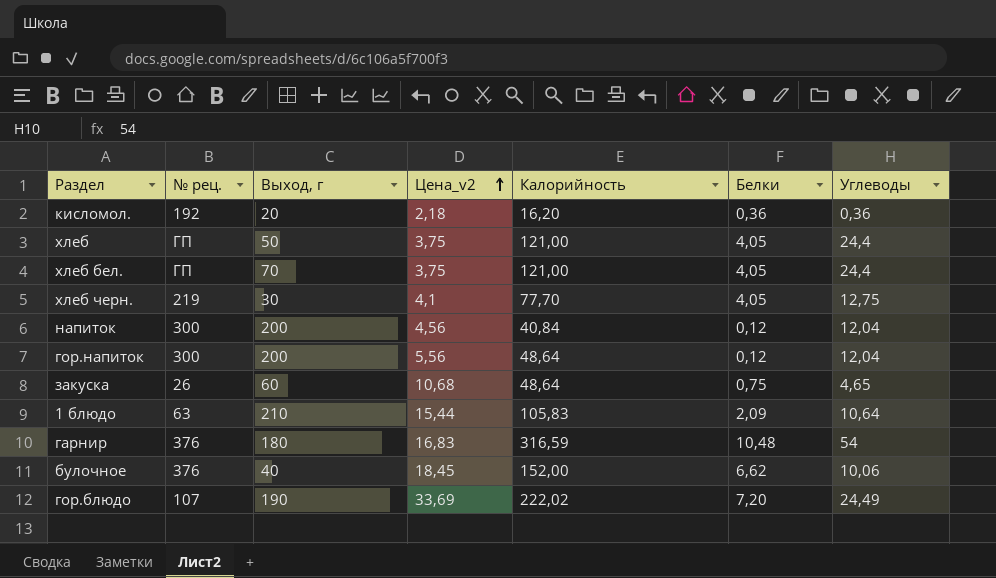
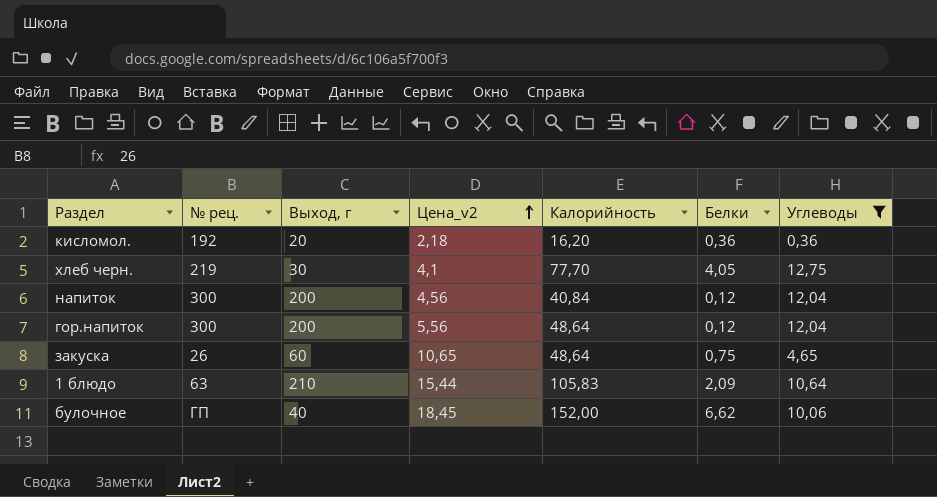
filter: none -> Углеводы <= 12,75
закуска | Цена_v2: 10,68 -> 10,65
булочное | № рец.: 376 -> ГП

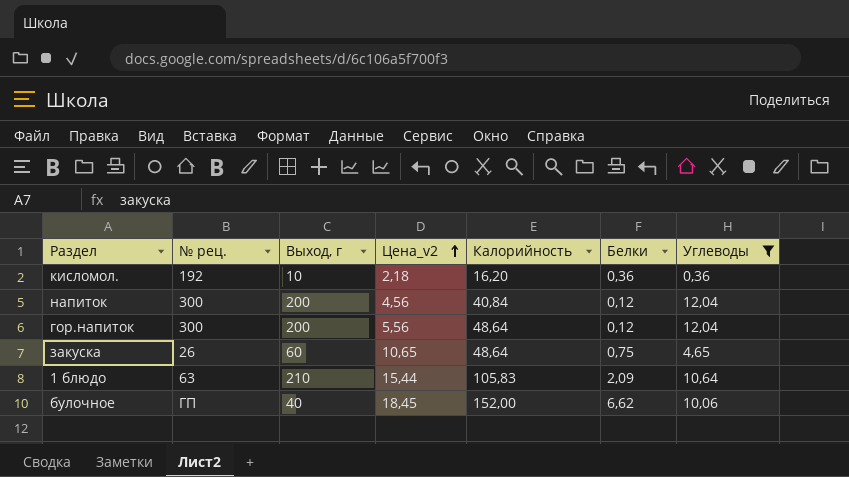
row хлеб черн.: 219 | 30 | 4,1 | 77,70 | 4,05 | 12,75 -> none
кисломол. | Выход, г: 20 -> 10

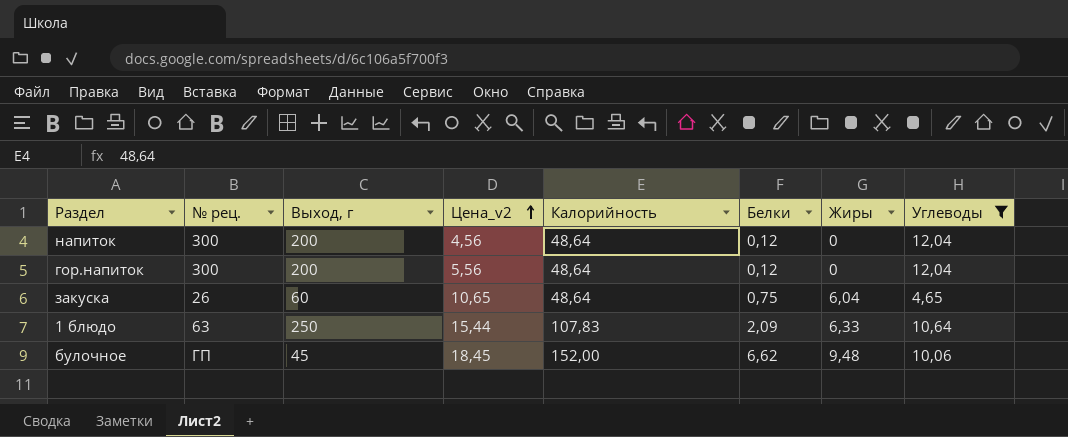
column Жиры | position: none -> 7
row кисломол.: 192 | 10 | 2,18 | 16,20 | 0,36 | 0,36 -> none
напиток | Калорийность: 40,84 -> 48,64
1 блюдо | Выход, г: 210 -> 250
1 блюдо | Калорийность: 105,83 -> 107,83
булочное | Выход, г: 40 -> 45

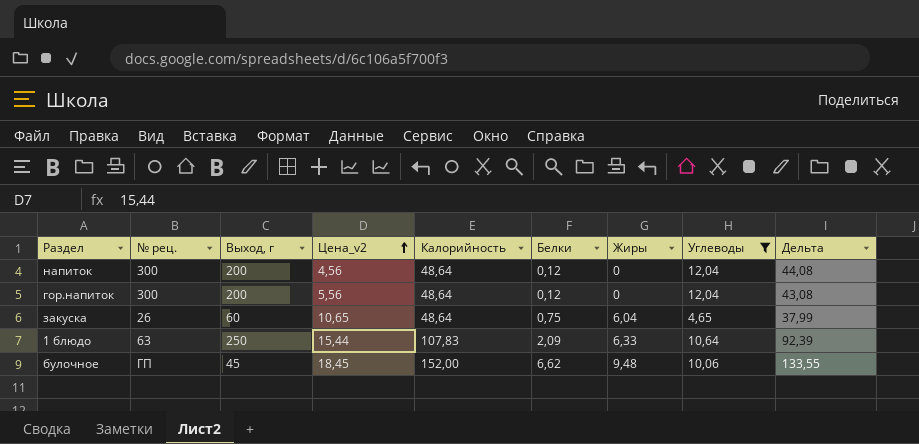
column Дельта | formula: none -> [Калорийность] - [Цена_v2]

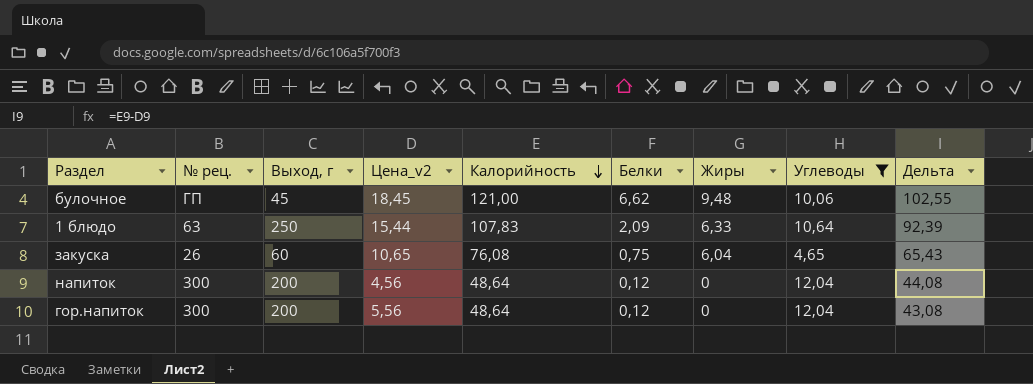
row order: Цена_v2 ascending -> Калорийность descending
булочное | Калорийность: 152,00 -> 121,00
булочное | Дельта: 133,55 -> 102,55
закуска | Калорийность: 48,64 -> 76,08
закуска | Дельта: 37,99 -> 65,43

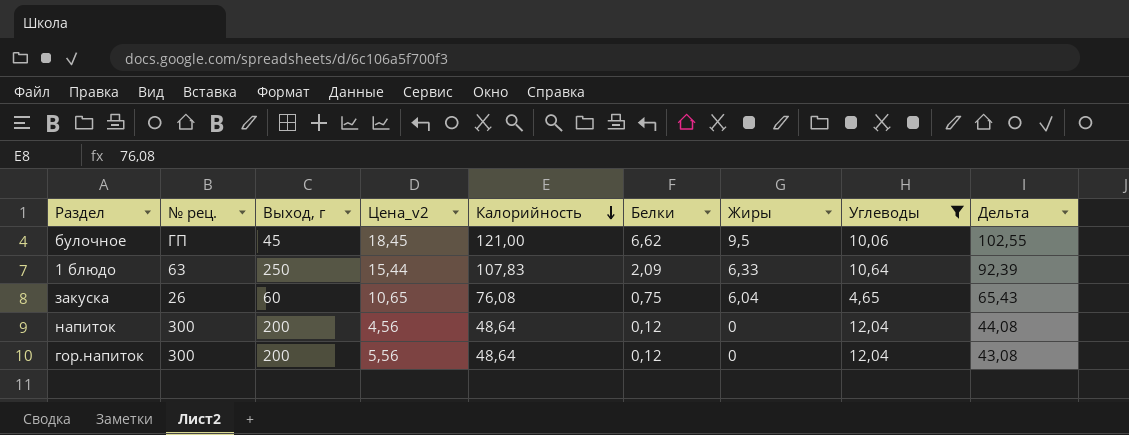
булочное | Жиры: 9,48 -> 9,5

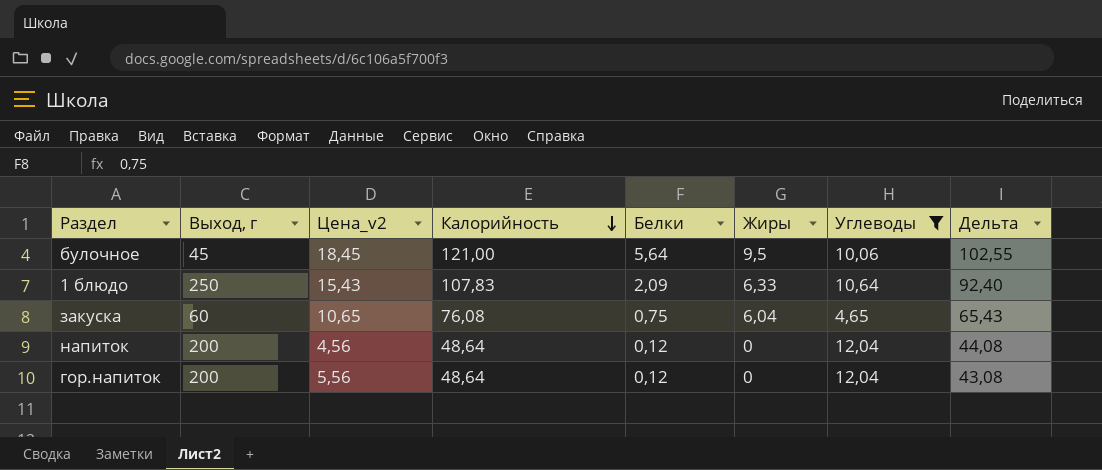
column № рец. | position: 2 -> none
булочное | Белки: 6,62 -> 5,64
1 блюдо | Цена_v2: 15,44 -> 15,43
1 блюдо | Дельта: 92,39 -> 92,40

